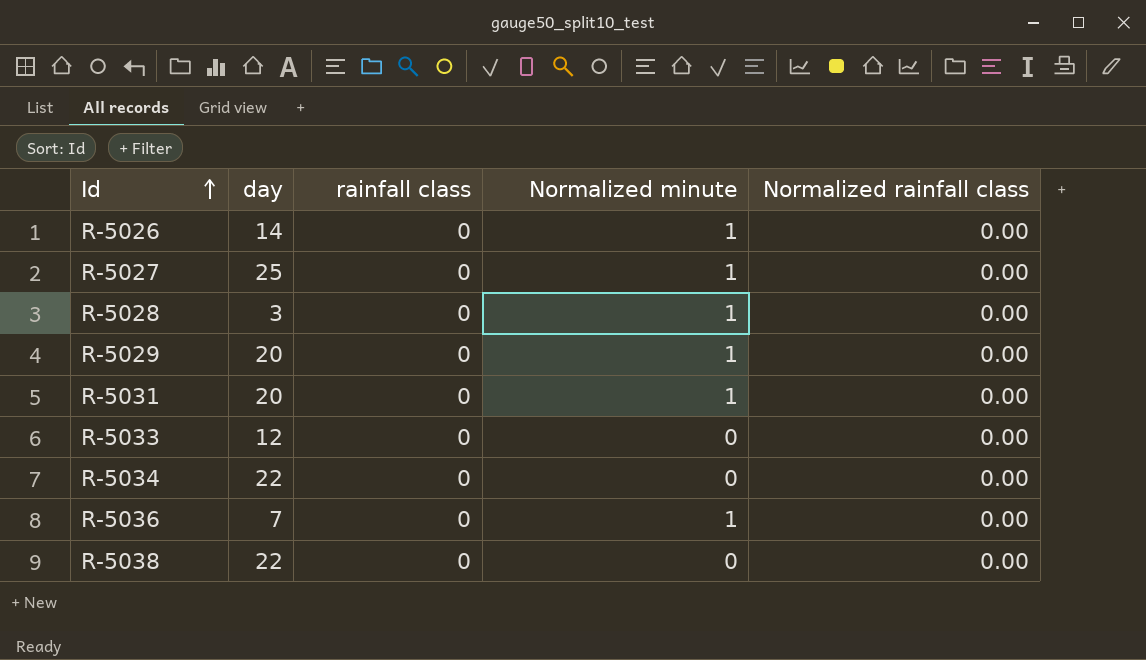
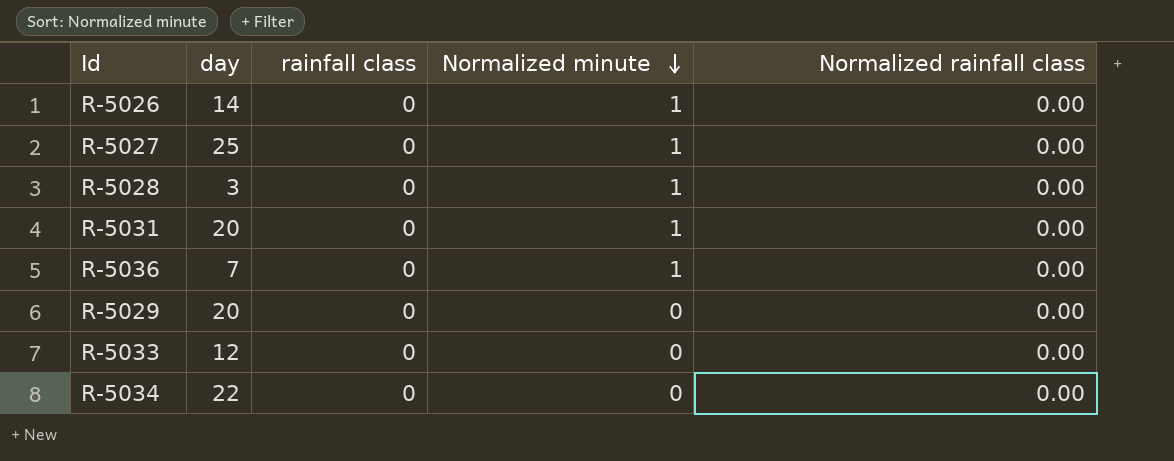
row order: Id ascending -> Normalized minute descending
row R-5038: 22 | 0 | 0 | 0.00 -> none
R-5029 | Normalized minute: 1 -> 0

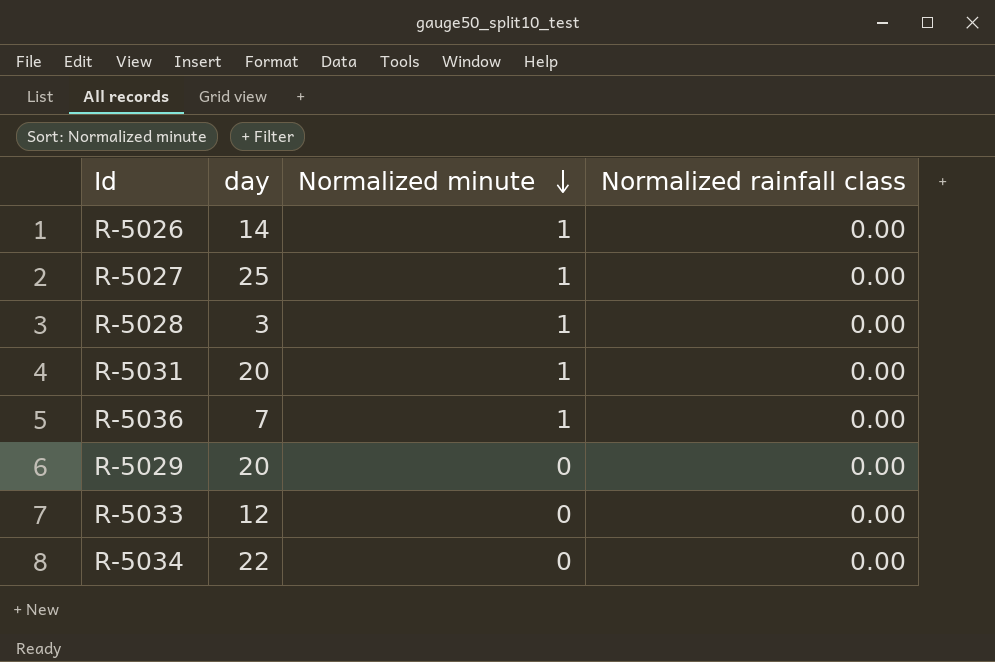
column rainfall class | position: 3 -> none

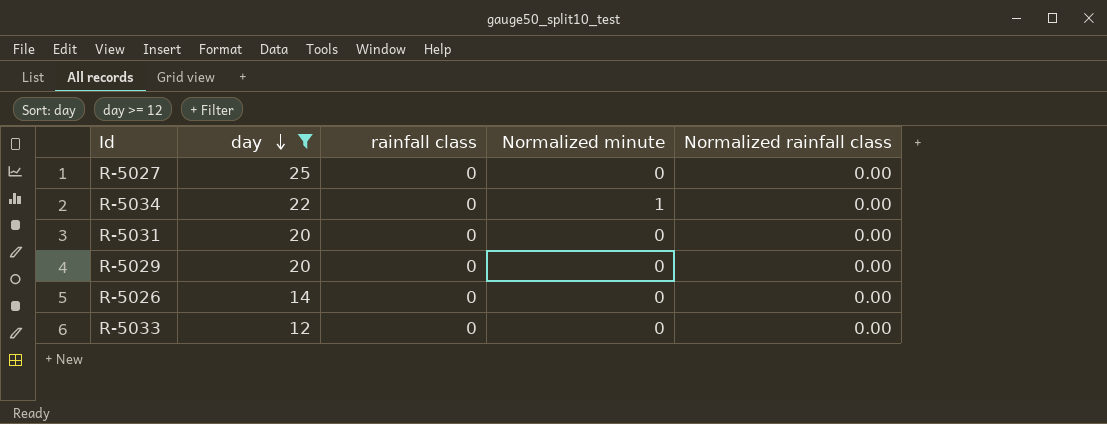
filter: none -> day >= 12
row order: Normalized minute descending -> day descending
column rainfall class | position: none -> 3
R-5027 | Normalized minute: 1 -> 0
R-5034 | Normalized minute: 0 -> 1
R-5031 | Normalized minute: 1 -> 0
R-5026 | Normalized minute: 1 -> 0

